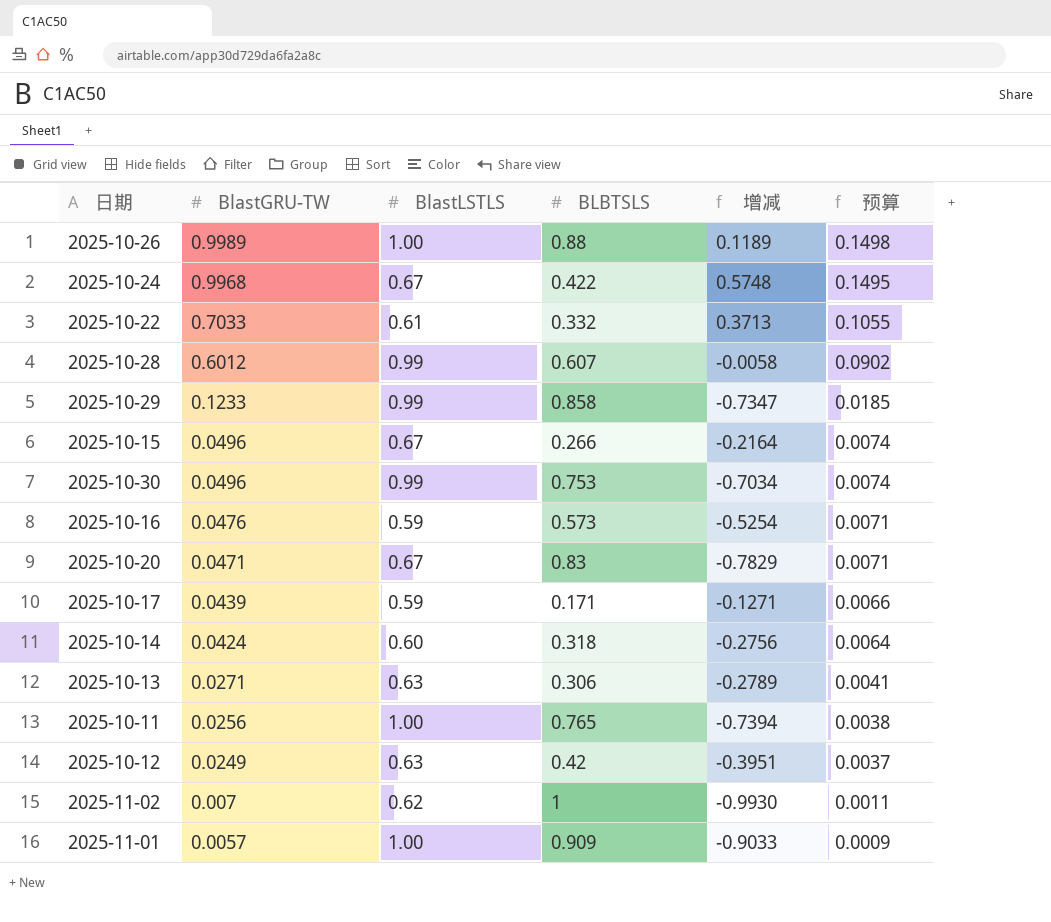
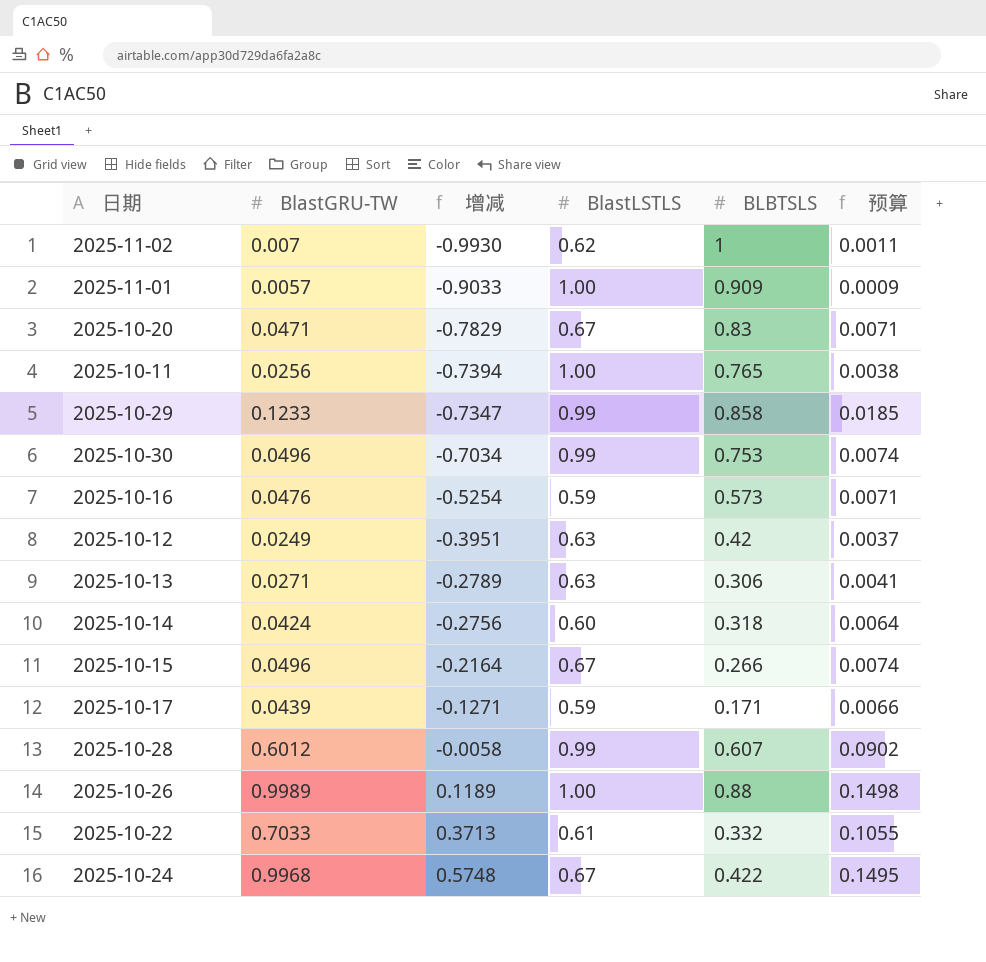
row order: BlastGRU-TW descending -> 增减 ascending
column 增减 | position: 5 -> 3

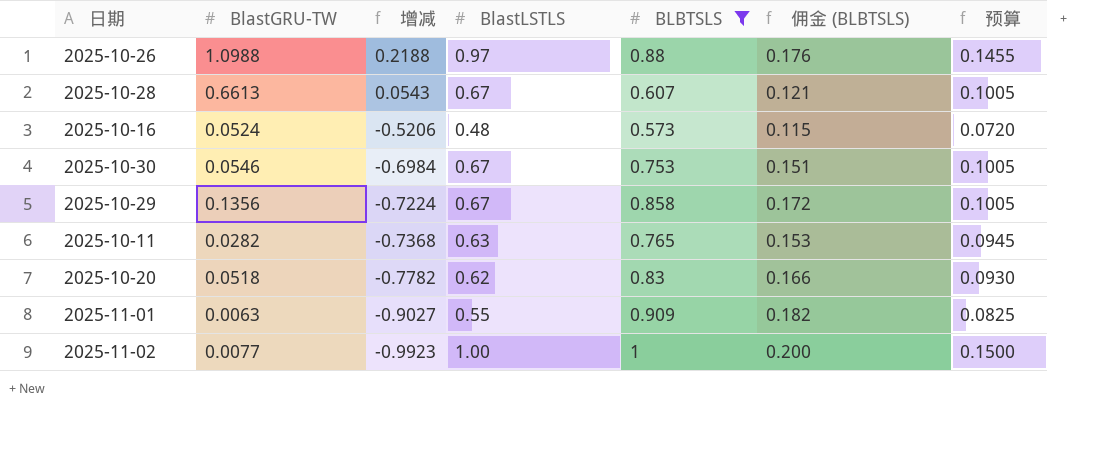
filter: none -> BLBTSLS >= 0.573
row order: 增减 ascending -> 增减 descending
column 佣金 (BLBTSLS) | formula: none -> [BLBTSLS] * 0.2
column 预算 | formula: [BlastGRU-TW] * 0.15 -> [BlastLSTLS] * 0.15
2025-10-26 | BlastGRU-TW: 0.9989 -> 1.0988
2025-10-26 | 增减: 0.1189 -> 0.2188
2025-10-26 | BlastLSTLS: 1.00 -> 0.97
2025-10-28 | BlastGRU-TW: 0.6012 -> 0.6613
2025-10-28 | 增减: -0.0058 -> 0.0543
2025-10-28 | BlastLSTLS: 0.99 -> 0.67
2025-10-16 | BlastGRU-TW: 0.0476 -> 0.0524
2025-10-16 | 增减: -0.5254 -> -0.5206
2025-10-16 | BlastLSTLS: 0.59 -> 0.48
2025-10-30 | BlastGRU-TW: 0.0496 -> 0.0546
2025-10-30 | 增减: -0.7034 -> -0.6984
2025-10-30 | BlastLSTLS: 0.99 -> 0.67
2025-10-29 | BlastGRU-TW: 0.1233 -> 0.1356
2025-10-29 | 增减: -0.7347 -> -0.7224
2025-10-29 | BlastLSTLS: 0.99 -> 0.67
2025-10-11 | BlastGRU-TW: 0.0256 -> 0.0282
2025-10-11 | 增减: -0.7394 -> -0.7368
2025-10-11 | BlastLSTLS: 1.00 -> 0.63
2025-10-20 | BlastGRU-TW: 0.0471 -> 0.0518
2025-10-20 | 增减: -0.7829 -> -0.7782
2025-10-20 | BlastLSTLS: 0.67 -> 0.62
2025-11-01 | BlastGRU-TW: 0.0057 -> 0.0063
2025-11-01 | 增减: -0.9033 -> -0.9027
2025-11-01 | BlastLSTLS: 1.00 -> 0.55
2025-11-02 | BlastGRU-TW: 0.007 -> 0.0077
2025-11-02 | 增减: -0.9930 -> -0.9923
2025-11-02 | BlastLSTLS: 0.62 -> 1.00

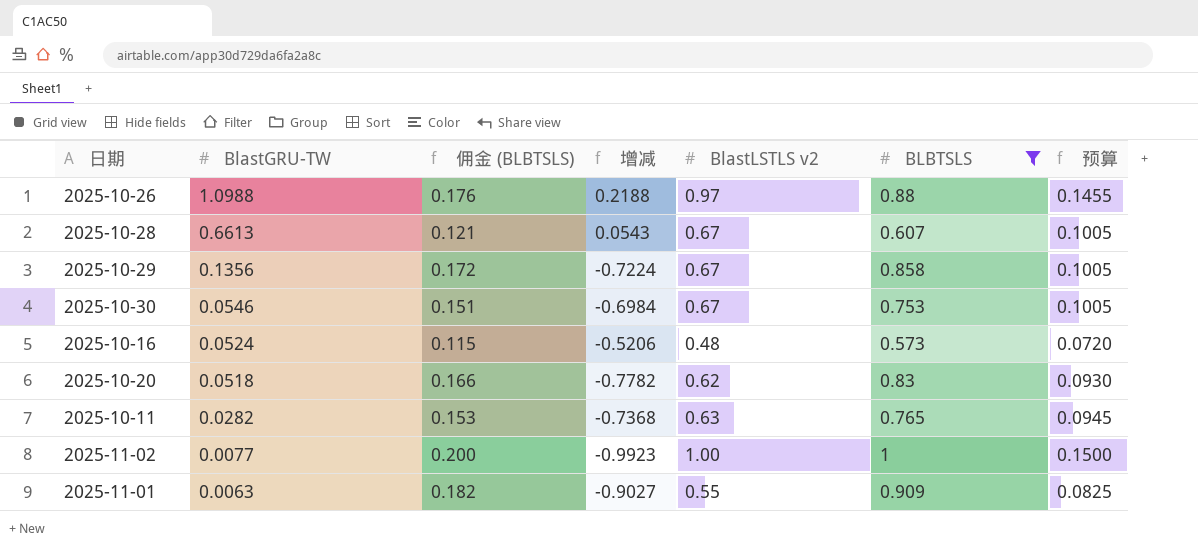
row order: 增减 descending -> BlastGRU-TW descending
column 佣金 (BLBTSLS) | position: 6 -> 3
column name: BlastLSTLS -> BlastLSTLS v2

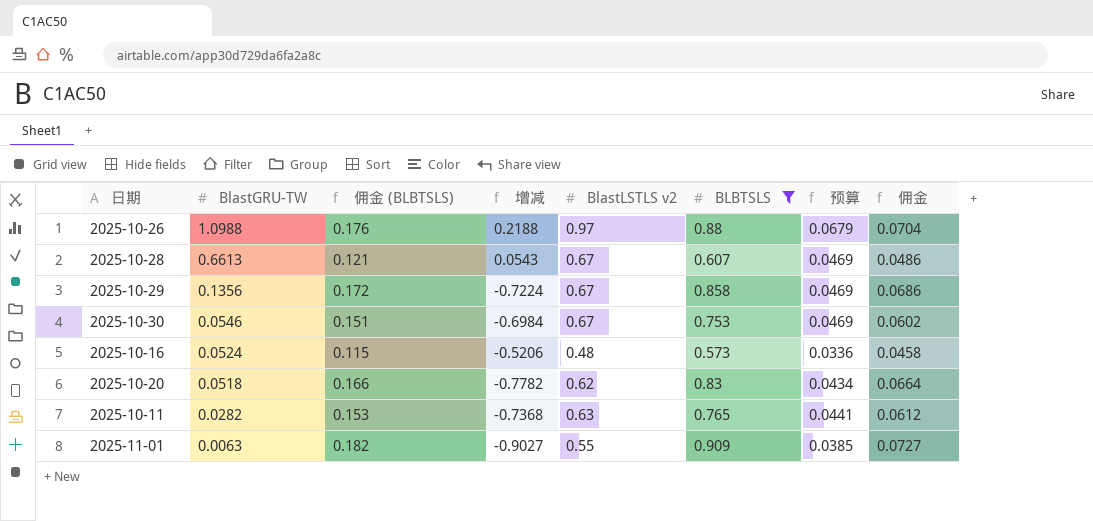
column 预算 | formula: [BlastLSTLS v2] * 0.15 -> [BlastLSTLS v2] * 0.07
column 佣金 | formula: none -> [BLBTSLS] * 0.08
row 2025-11-02: 0.0077 | 0.200 | -0.9923 | 1.00 | 1 | 0.1500 -> none

